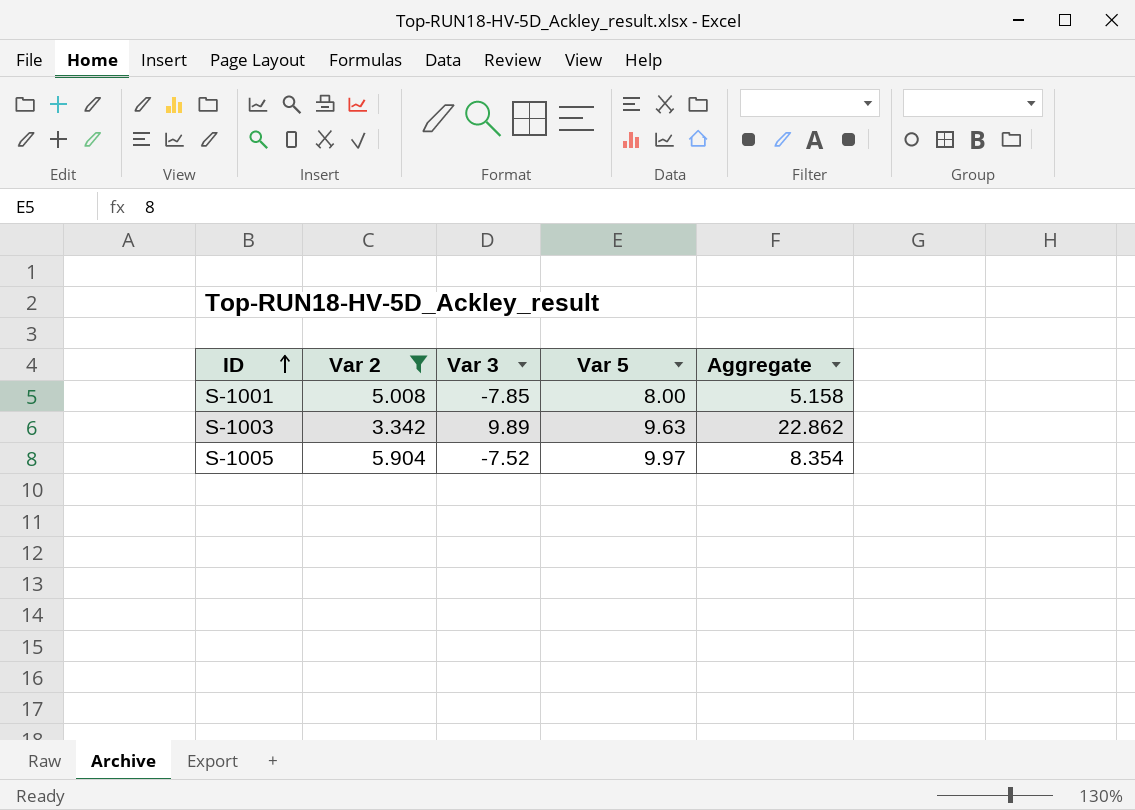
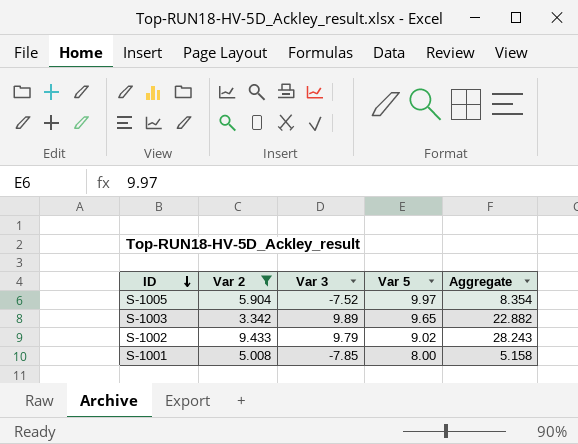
row order: ID ascending -> ID descending
S-1003 | Var 5: 9.63 -> 9.65
S-1003 | Aggregate: 22.862 -> 22.882
row S-1002: none -> 9.433 | 9.79 | 9.02 | 28.243

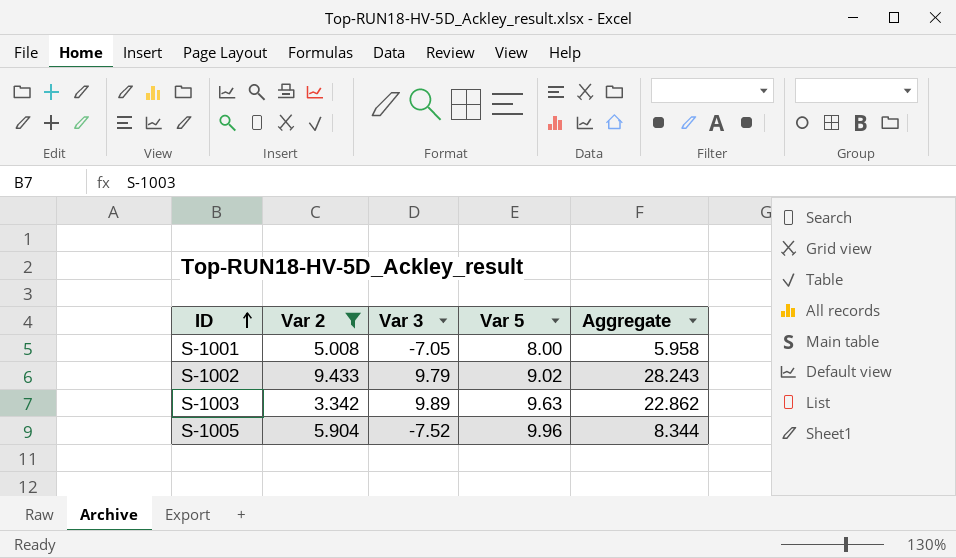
row order: ID descending -> ID ascending
S-1001 | Var 3: -7.85 -> -7.05
S-1001 | Aggregate: 5.158 -> 5.958
S-1003 | Var 5: 9.65 -> 9.63
S-1003 | Aggregate: 22.882 -> 22.862
S-1005 | Var 5: 9.97 -> 9.96
S-1005 | Aggregate: 8.354 -> 8.344

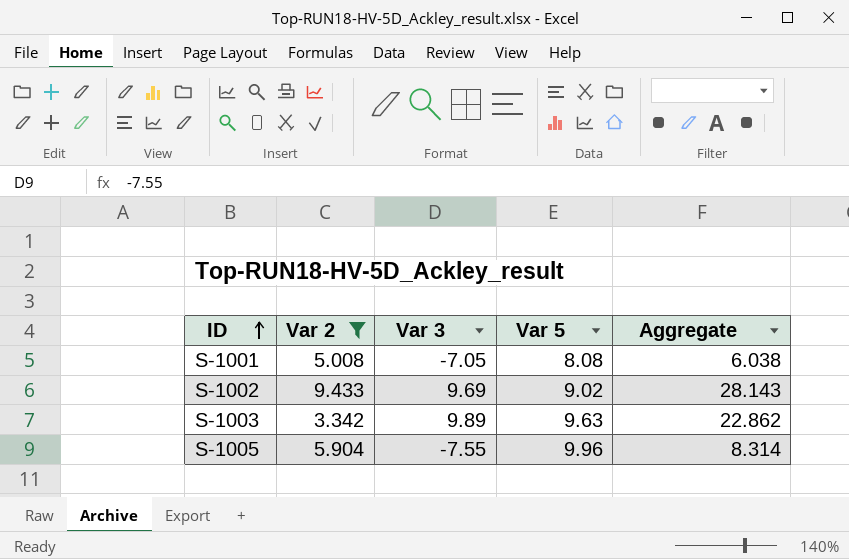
S-1001 | Var 5: 8.00 -> 8.08
S-1001 | Aggregate: 5.958 -> 6.038
S-1002 | Var 3: 9.79 -> 9.69
S-1002 | Aggregate: 28.243 -> 28.143
S-1005 | Var 3: -7.52 -> -7.55
S-1005 | Aggregate: 8.344 -> 8.314

